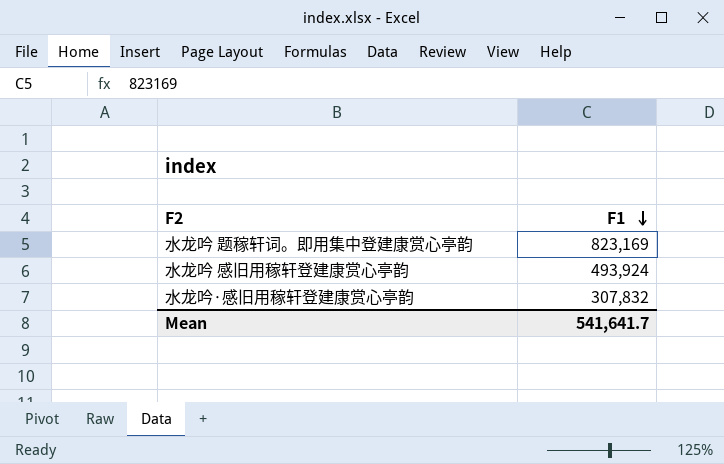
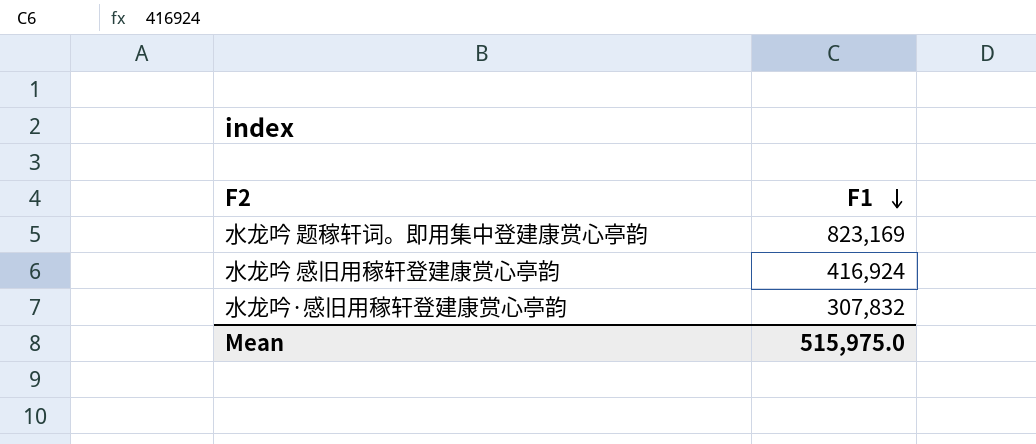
水龙吟 感旧用稼轩登建康赏心亭韵 | F1: 493,924 -> 416,924
Mean | F1: 541,641.7 -> 515,975.0

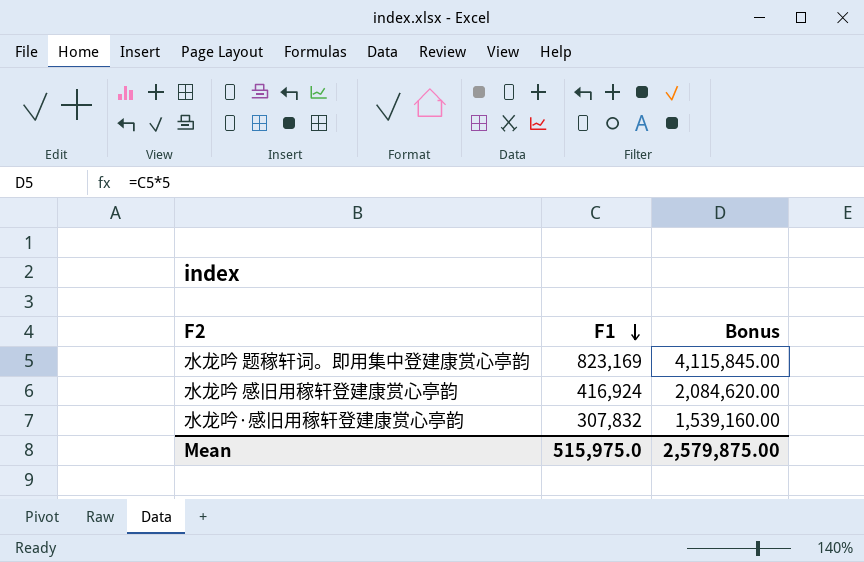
column Bonus | formula: none -> [F1] * 5

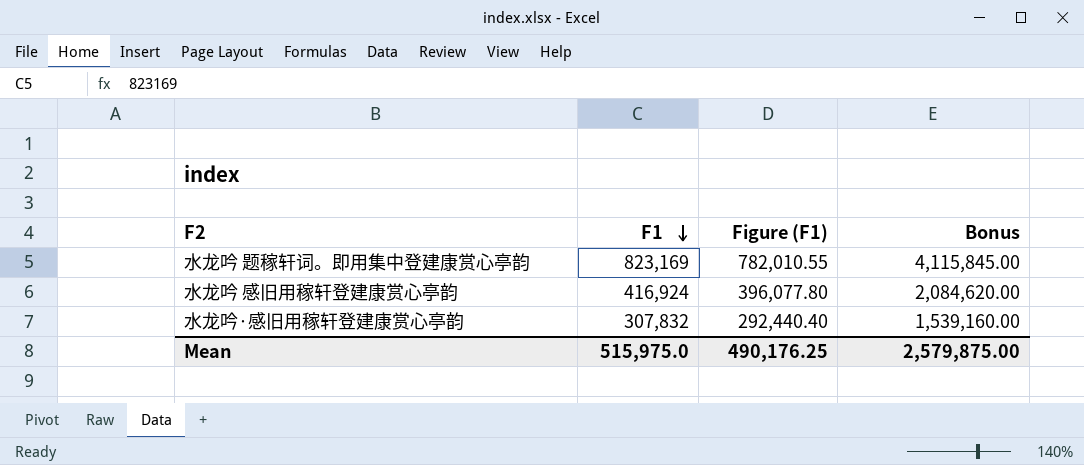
column Figure (F1) | formula: none -> [F1] * 0.95

